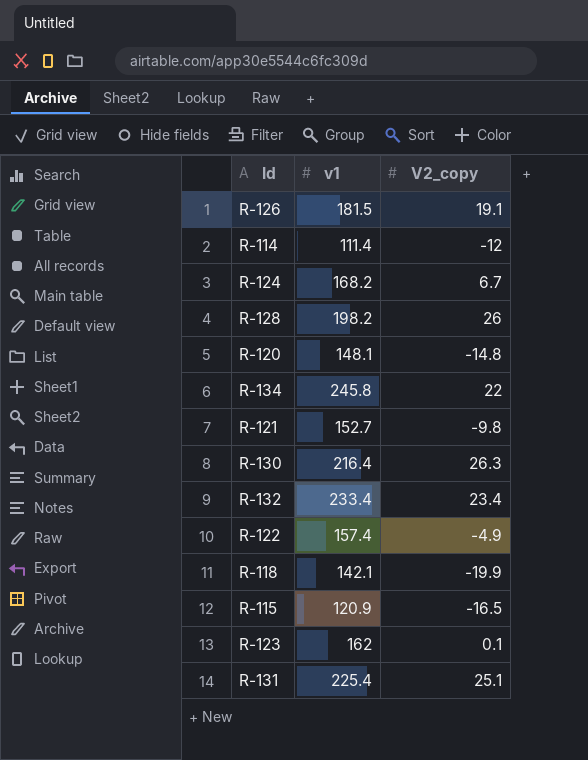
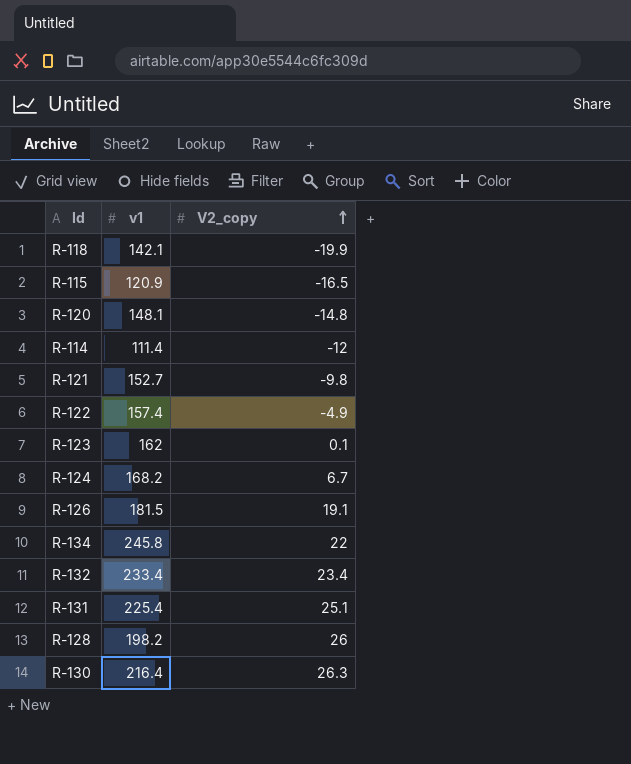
row order: none -> V2_copy ascending

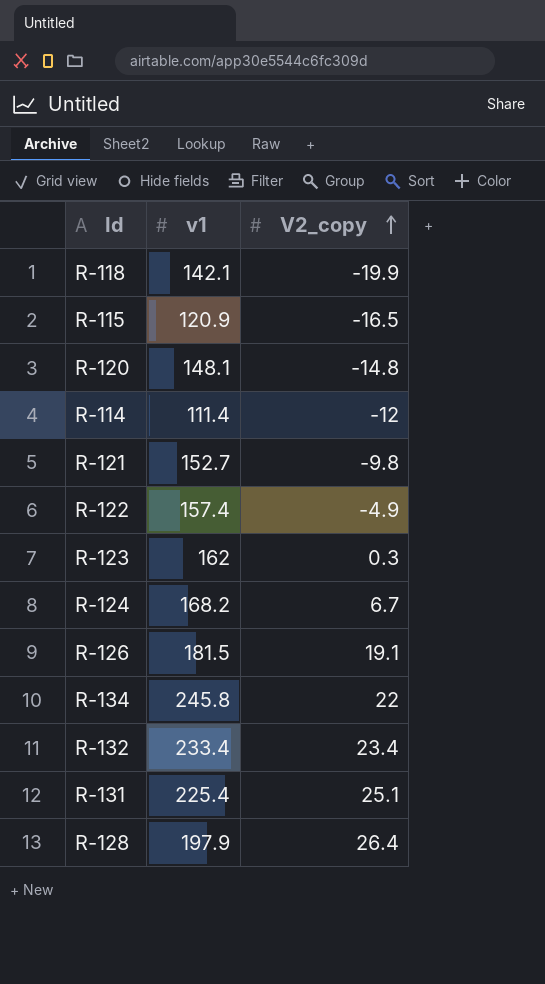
row R-130: 216.4 | 26.3 -> none
R-123 | V2_copy: 0.1 -> 0.3
R-128 | v1: 198.2 -> 197.9
R-128 | V2_copy: 26 -> 26.4

